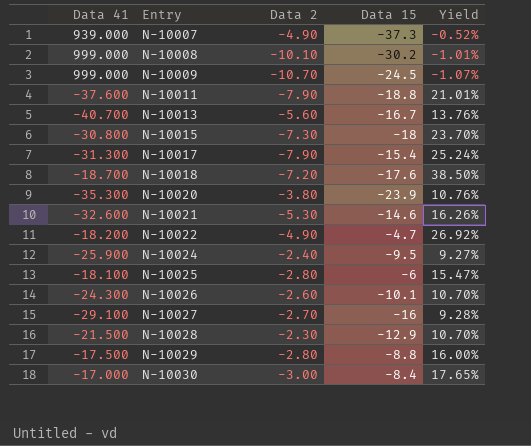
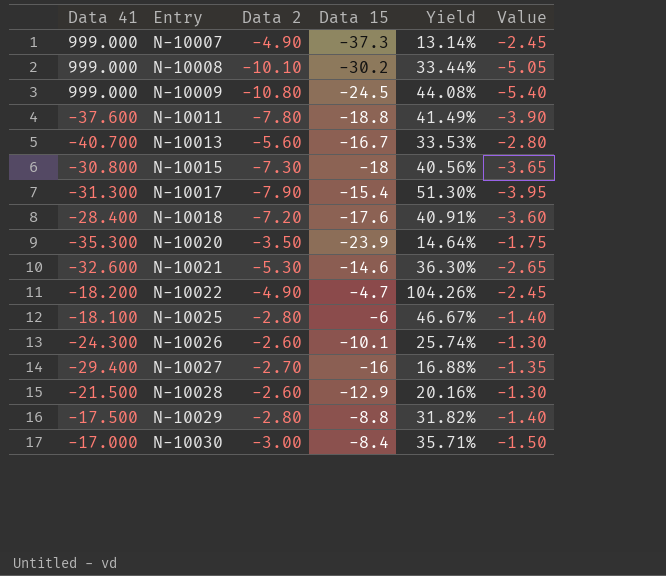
column Yield | formula: [Data 2] / [Data 41] -> [Data 2] / [Data 15]
column Value | formula: none -> [Data 2] * 0.5
row N-10024: -25.900 | -2.40 | -9.5 | 9.27% -> none
N-10007 | Data 41: 939.000 -> 999.000
N-10009 | Data 2: -10.70 -> -10.80
N-10011 | Data 2: -7.90 -> -7.80
N-10018 | Data 41: -18.700 -> -28.400
N-10020 | Data 2: -3.80 -> -3.50
N-10027 | Data 41: -29.100 -> -29.400
N-10028 | Data 2: -2.30 -> -2.60

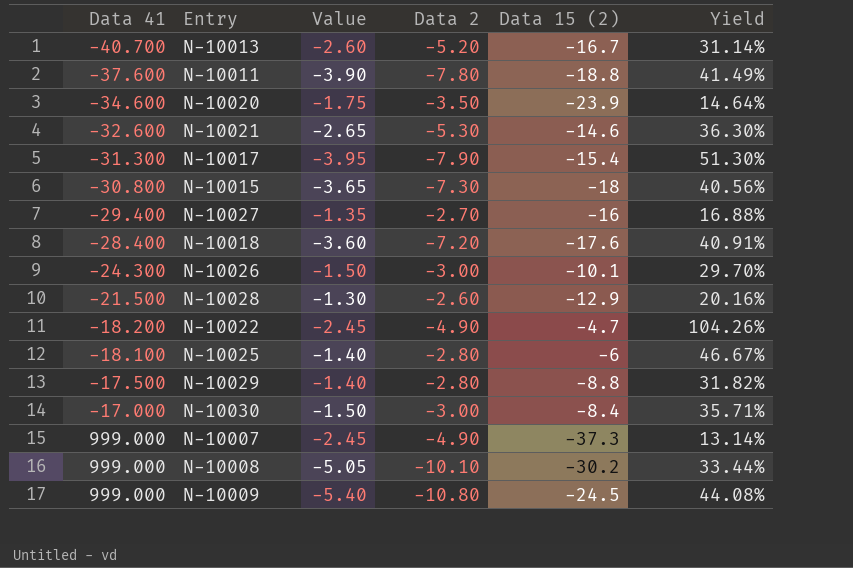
row order: Entry ascending -> Data 41 ascending
column Value | position: 6 -> 3
column name: Data 15 -> Data 15 (2)
N-10013 | Value: -2.80 -> -2.60
N-10013 | Data 2: -5.60 -> -5.20
N-10013 | Yield: 33.53% -> 31.14%
N-10020 | Data 41: -35.300 -> -34.600
N-10026 | Value: -1.30 -> -1.50
N-10026 | Data 2: -2.60 -> -3.00
N-10026 | Yield: 25.74% -> 29.70%

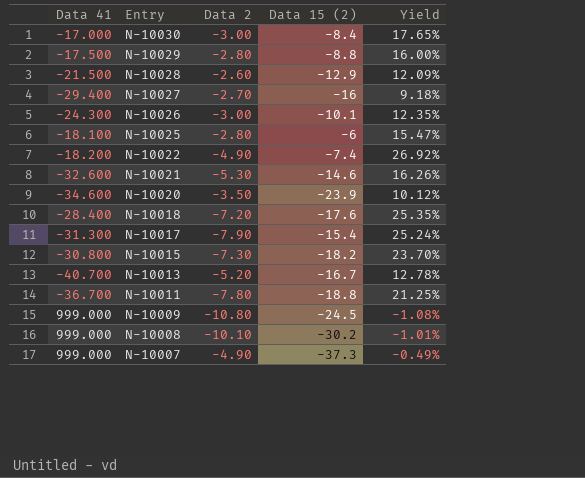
row order: Data 41 ascending -> Entry descending
column Value | formula: [Data 2] * 0.5 -> none
column Yield | formula: [Data 2] / [Data 15 (2)] -> [Data 2] / [Data 41]
N-10022 | Data 15 (2): -4.7 -> -7.4
N-10015 | Data 15 (2): -18 -> -18.2
N-10011 | Data 41: -37.600 -> -36.700

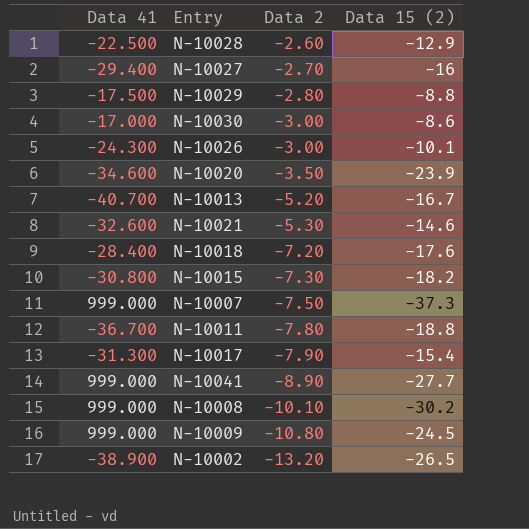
row order: Entry descending -> Data 2 descending
column Yield | formula: [Data 2] / [Data 41] -> none
row N-10025: -18.100 | -2.80 | -6 | 15.47% -> none
row N-10022: -18.200 | -4.90 | -7.4 | 26.92% -> none
N-10028 | Data 41: -21.500 -> -22.500
N-10030 | Data 15 (2): -8.4 -> -8.6
N-10007 | Data 2: -4.90 -> -7.50
row N-10041: none -> 999.000 | -8.90 | -27.7
row N-10002: none -> -38.900 | -13.20 | -26.5

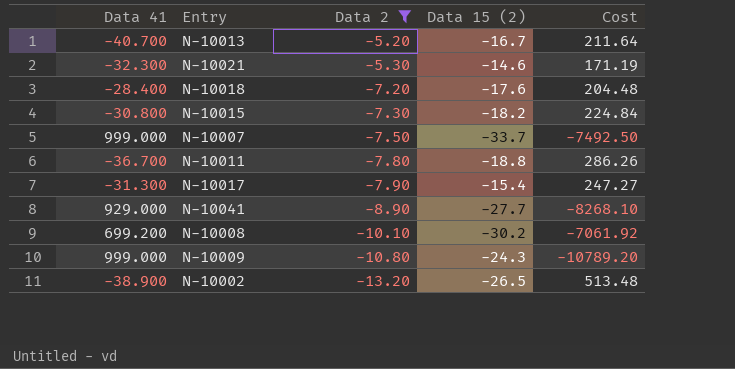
filter: none -> Data 2 <= -5.20
column Cost | formula: none -> [Data 41] * [Data 2]
N-10021 | Data 41: -32.600 -> -32.300
N-10007 | Data 15 (2): -37.3 -> -33.7
N-10041 | Data 41: 999.000 -> 929.000
N-10008 | Data 41: 999.000 -> 699.200
N-10009 | Data 15 (2): -24.5 -> -24.3

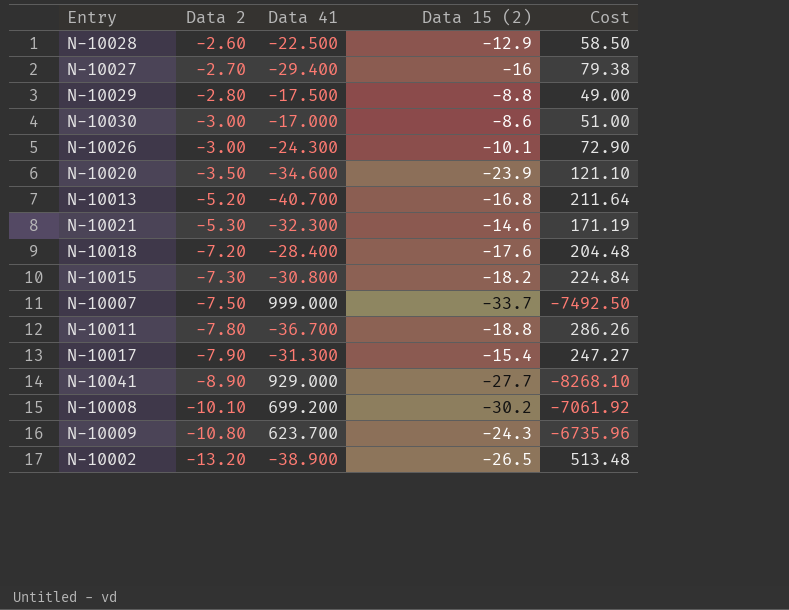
filter: Data 2 <= -5.20 -> none
column Data 41 | position: 1 -> 3
N-10013 | Data 15 (2): -16.7 -> -16.8
N-10009 | Data 41: 999.000 -> 623.700
N-10009 | Cost: -10789.20 -> -6735.96

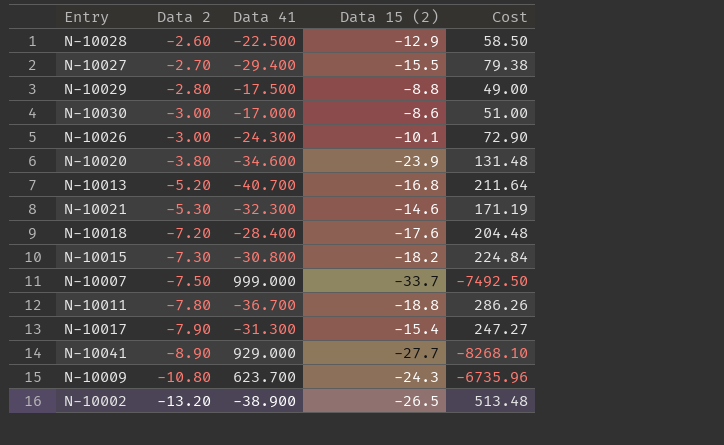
row N-10008: -10.10 | 699.200 | -30.2 | -7061.92 -> none
N-10027 | Data 15 (2): -16 -> -15.5
N-10020 | Data 2: -3.50 -> -3.80
N-10020 | Cost: 121.10 -> 131.48

